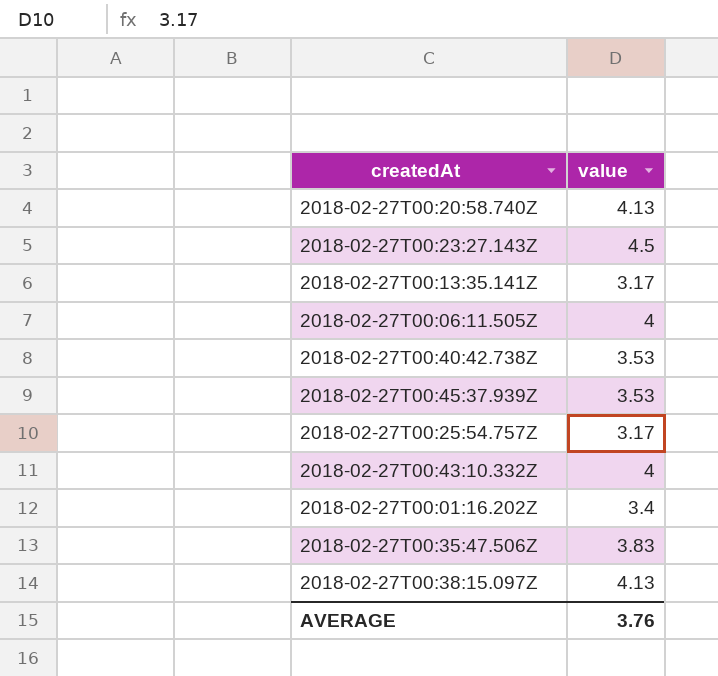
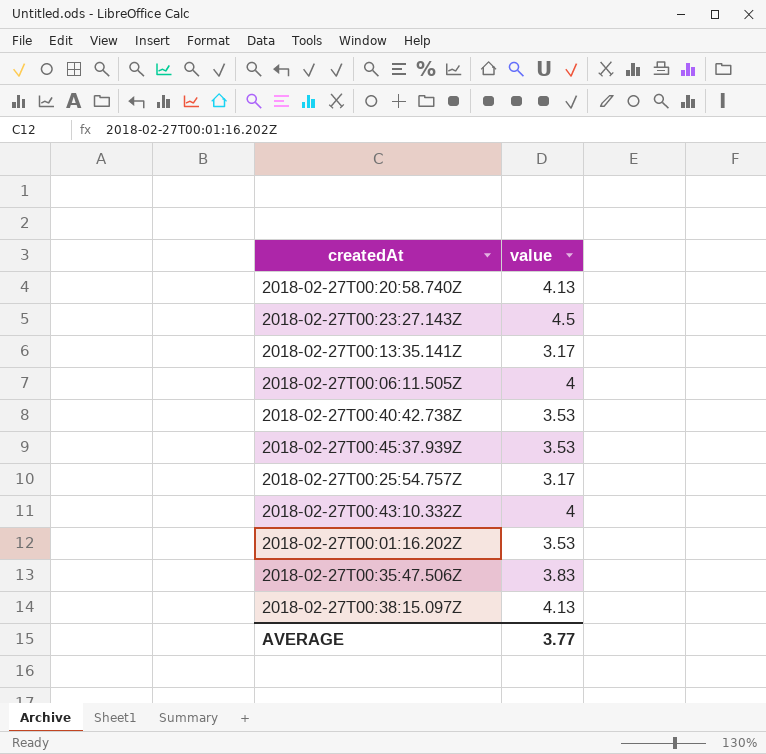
2018-02-27T00:01:16.202Z | value: 3.4 -> 3.53
AVERAGE | value: 3.76 -> 3.77

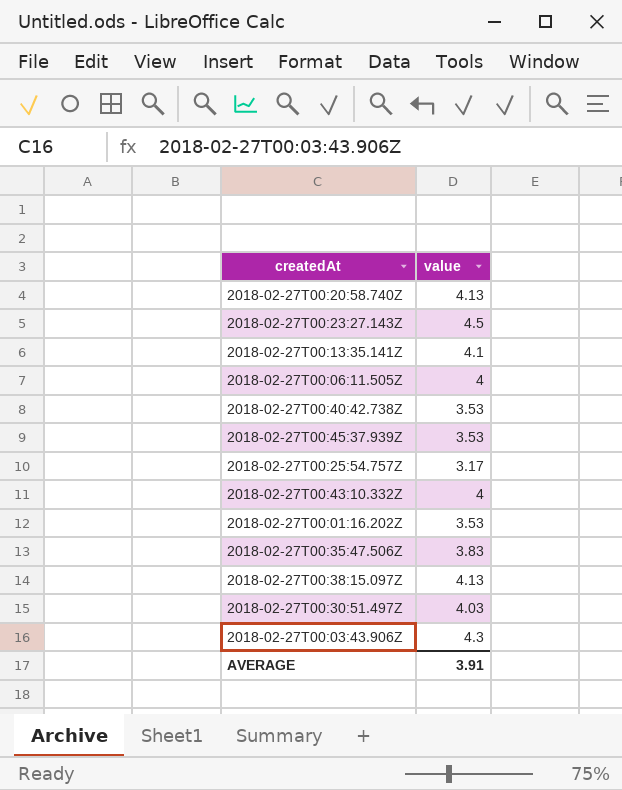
2018-02-27T00:13:35.141Z | value: 3.17 -> 4.1
row 2018-02-27T00:30:51.497Z: none -> 4.03
row 2018-02-27T00:03:43.906Z: none -> 4.3
AVERAGE | value: 3.77 -> 3.91

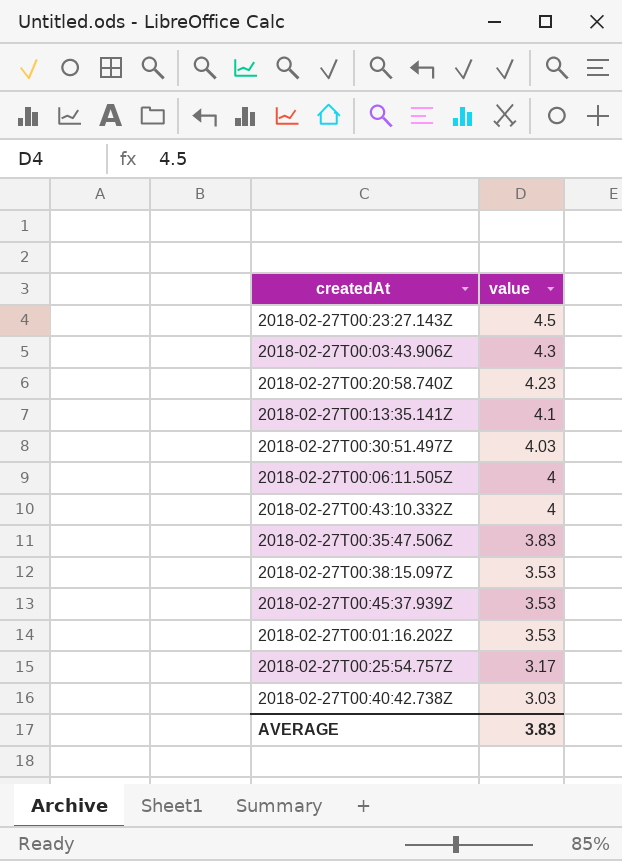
row order: none -> value descending
2018-02-27T00:20:58.740Z | value: 4.13 -> 4.23
2018-02-27T00:38:15.097Z | value: 4.13 -> 3.53
2018-02-27T00:40:42.738Z | value: 3.53 -> 3.03
AVERAGE | value: 3.91 -> 3.83

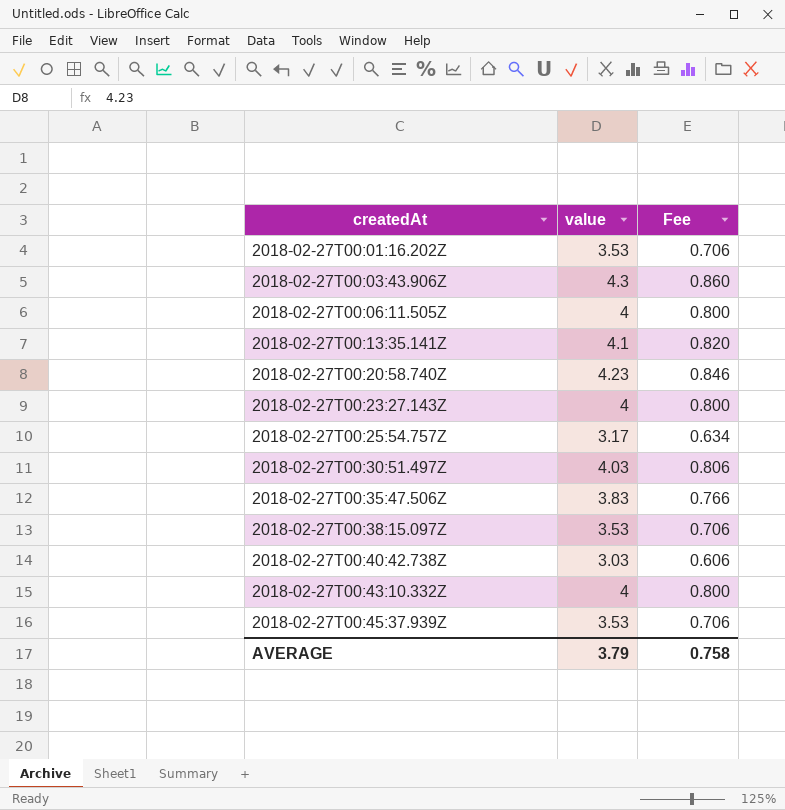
row order: value descending -> createdAt ascending
column Fee | formula: none -> [value] * 0.2
2018-02-27T00:23:27.143Z | value: 4.5 -> 4
AVERAGE | value: 3.83 -> 3.79

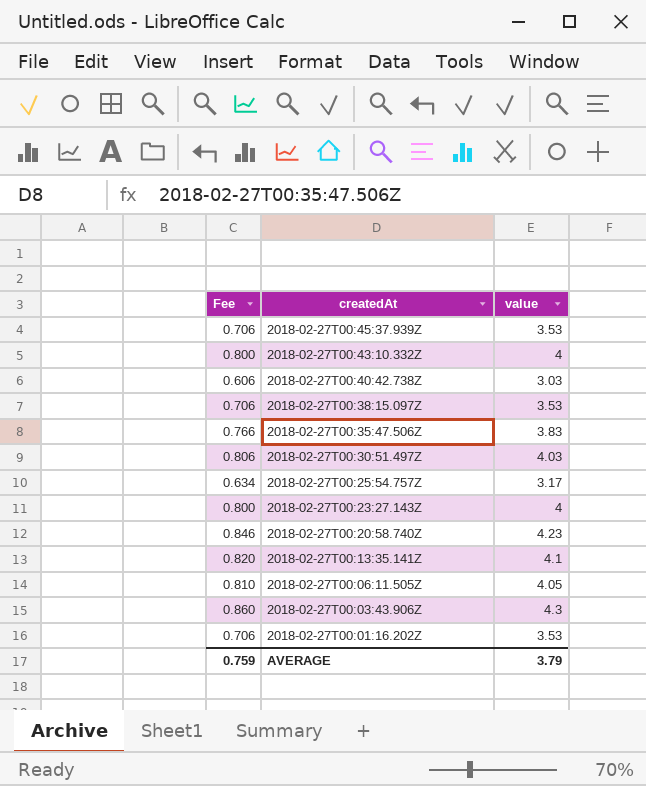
row order: createdAt ascending -> createdAt descending
column Fee | position: 3 -> 1
2018-02-27T00:06:11.505Z | Fee: 0.800 -> 0.810
2018-02-27T00:06:11.505Z | value: 4 -> 4.05
AVERAGE | Fee: 0.758 -> 0.759

